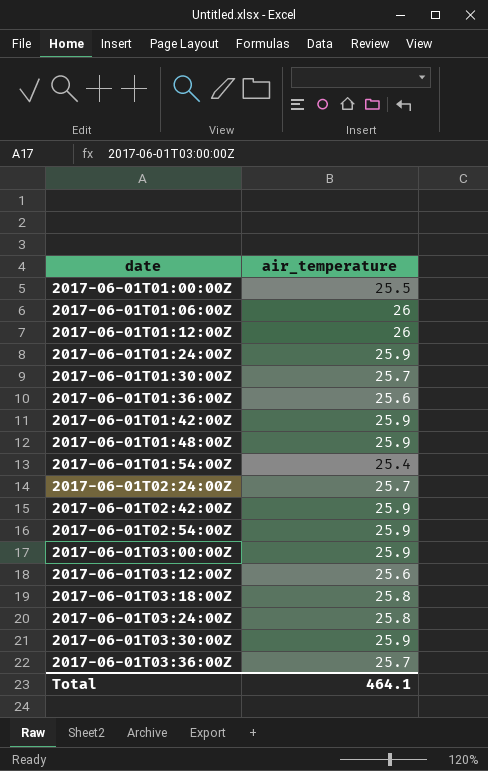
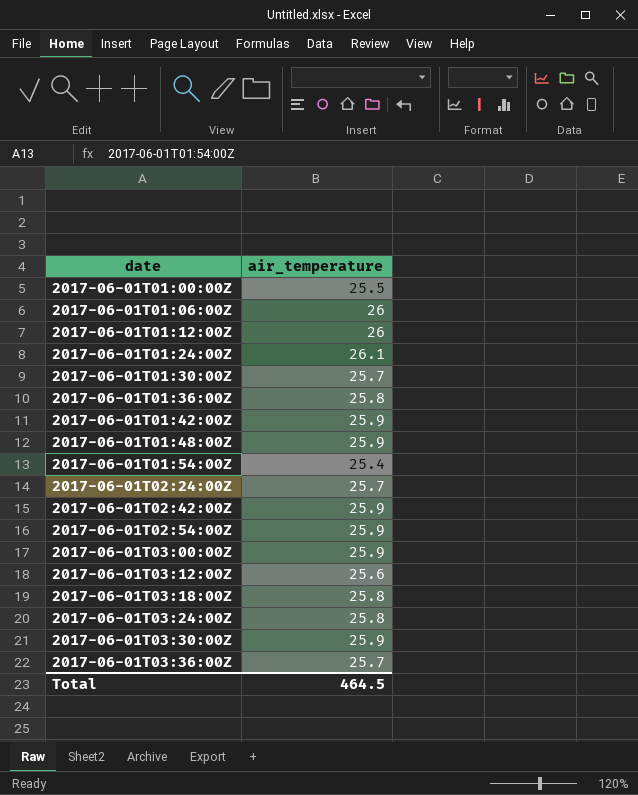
2017-06-01T01:24:00Z | air_temperature: 25.9 -> 26.1
2017-06-01T01:36:00Z | air_temperature: 25.6 -> 25.8
Total | air_temperature: 464.1 -> 464.5

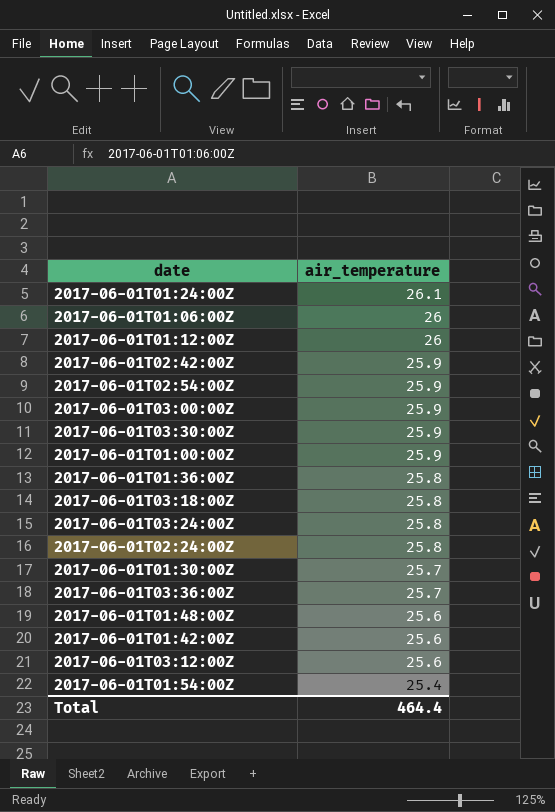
row order: date ascending -> air_temperature descending
2017-06-01T01:00:00Z | air_temperature: 25.5 -> 25.9
2017-06-01T02:24:00Z | air_temperature: 25.7 -> 25.8
2017-06-01T01:48:00Z | air_temperature: 25.9 -> 25.6
2017-06-01T01:42:00Z | air_temperature: 25.9 -> 25.6
Total | air_temperature: 464.5 -> 464.4

